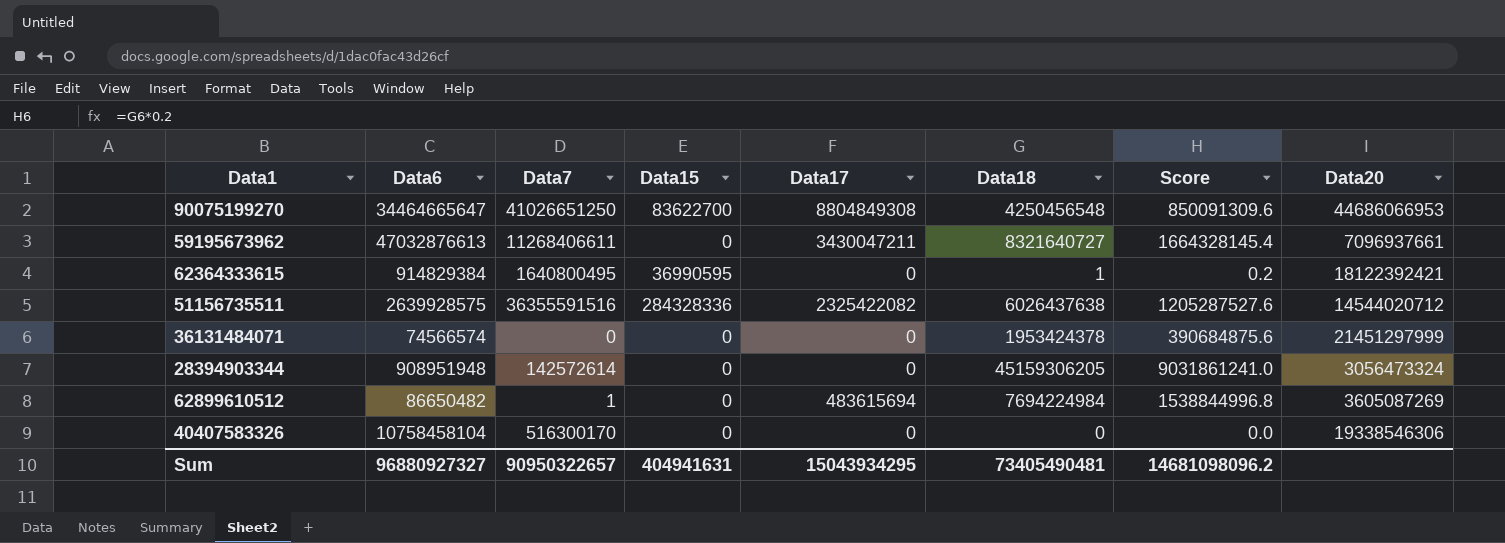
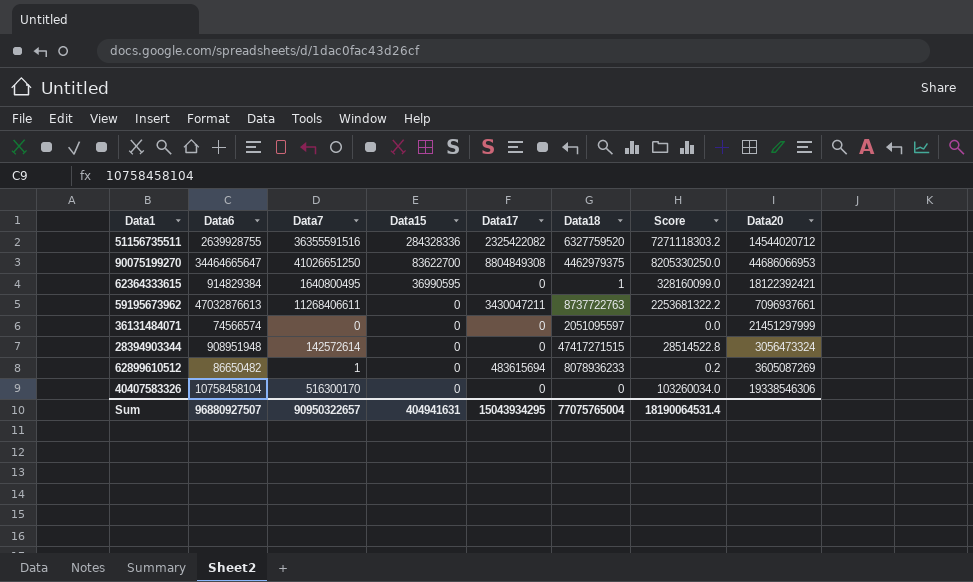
row order: none -> Data15 descending
column Score | formula: [Data18] * 0.2 -> [Data7] * 0.2
51156735511 | Data6: 2639928575 -> 2639928755
51156735511 | Data18: 6026437638 -> 6327759520
90075199270 | Data18: 4250456548 -> 4462979375
59195673962 | Data18: 8321640727 -> 8737722763
36131484071 | Data18: 1953424378 -> 2051095597
28394903344 | Data18: 45159306205 -> 47417271515
62899610512 | Data18: 7694224984 -> 8078936233
Sum | Data6: 96880927327 -> 96880927507
Sum | Data18: 73405490481 -> 77075765004
Sum | Score: 14681098096.2 -> 18190064531.4

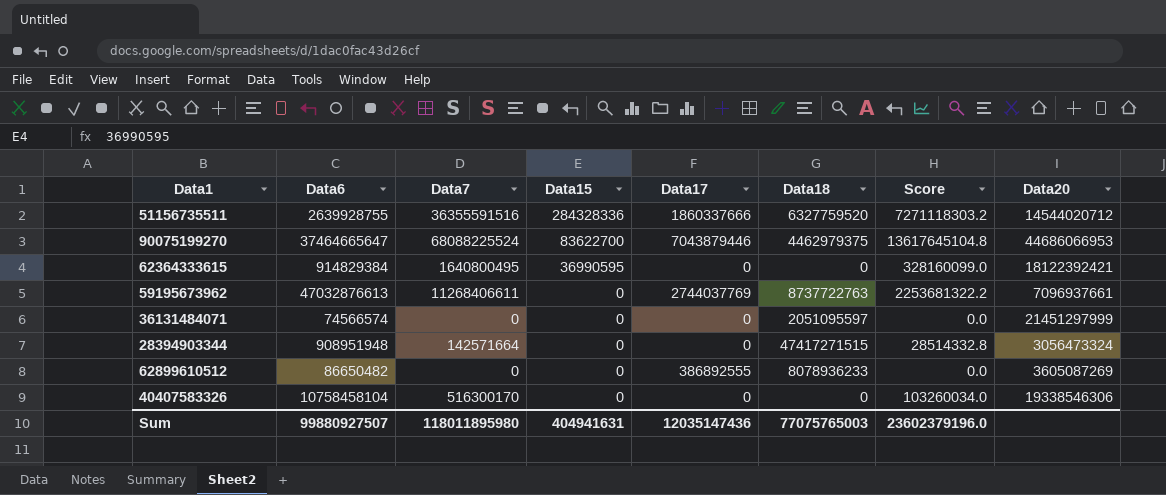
51156735511 | Data17: 2325422082 -> 1860337666
90075199270 | Data6: 34464665647 -> 37464665647
90075199270 | Data7: 41026651250 -> 68088225524
90075199270 | Data17: 8804849308 -> 7043879446
90075199270 | Score: 8205330250.0 -> 13617645104.8
62364333615 | Data18: 1 -> 0
59195673962 | Data17: 3430047211 -> 2744037769
28394903344 | Data7: 142572614 -> 142571664
28394903344 | Score: 28514522.8 -> 28514332.8
62899610512 | Data7: 1 -> 0
62899610512 | Data17: 483615694 -> 386892555
62899610512 | Score: 0.2 -> 0.0
Sum | Data6: 96880927507 -> 99880927507
Sum | Data7: 90950322657 -> 118011895980
Sum | Data17: 15043934295 -> 12035147436
Sum | Data18: 77075765004 -> 77075765003
Sum | Score: 18190064531.4 -> 23602379196.0

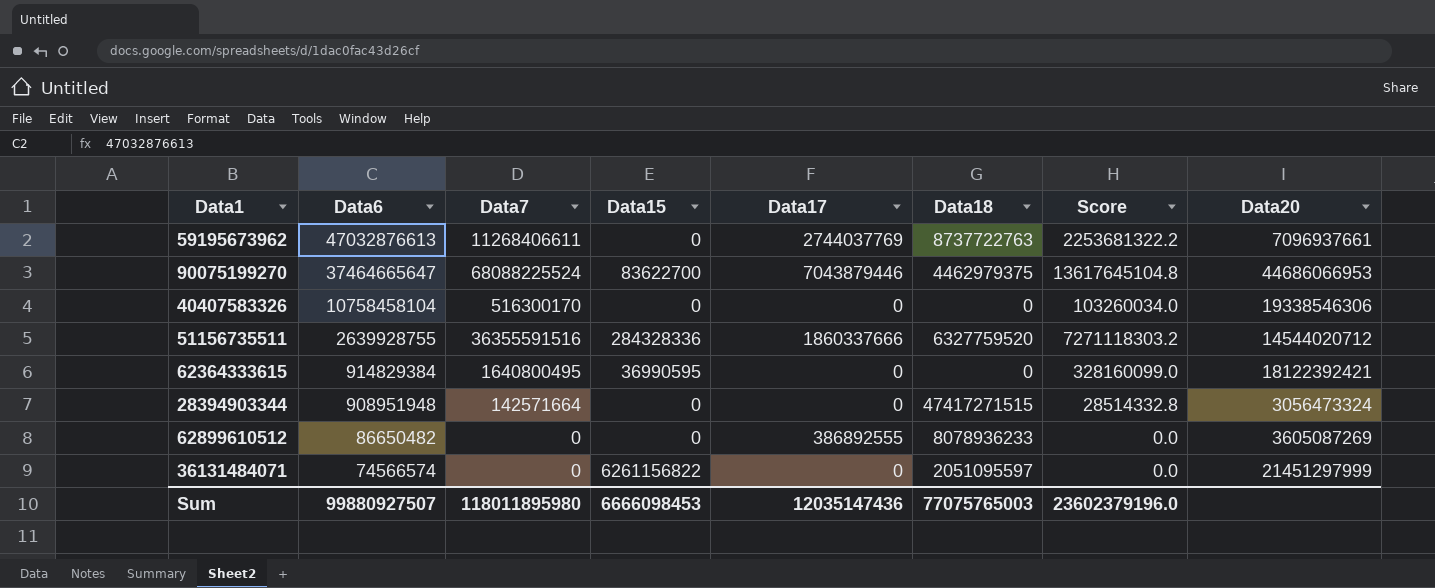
row order: Data15 descending -> Data6 descending
36131484071 | Data15: 0 -> 6261156822
Sum | Data15: 404941631 -> 6666098453

